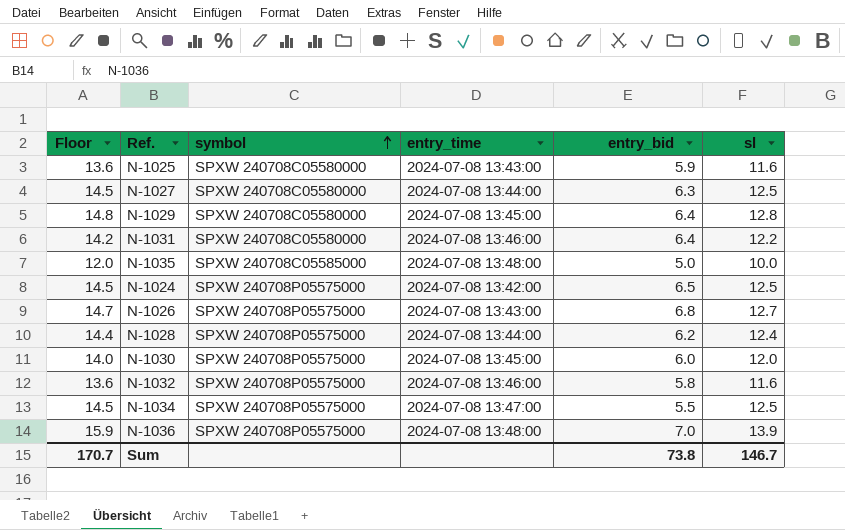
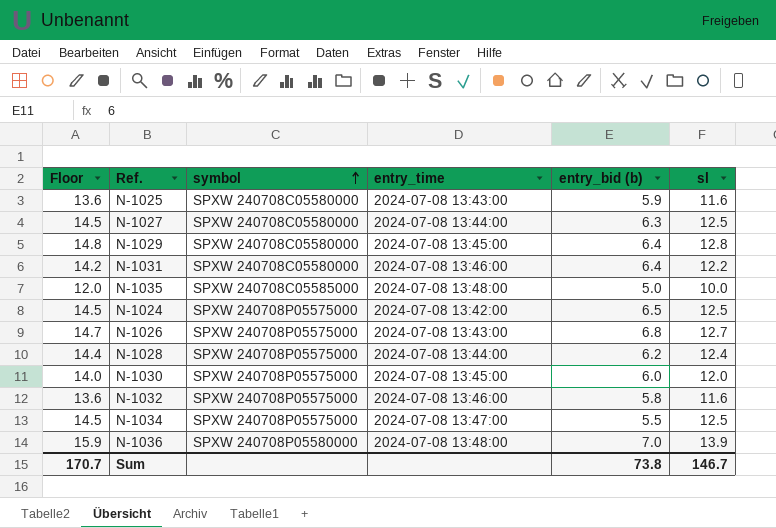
column name: entry_bid -> entry_bid (b)
N-1036 | symbol: SPXW 240708P05575000 -> SPXW 240708P05580000

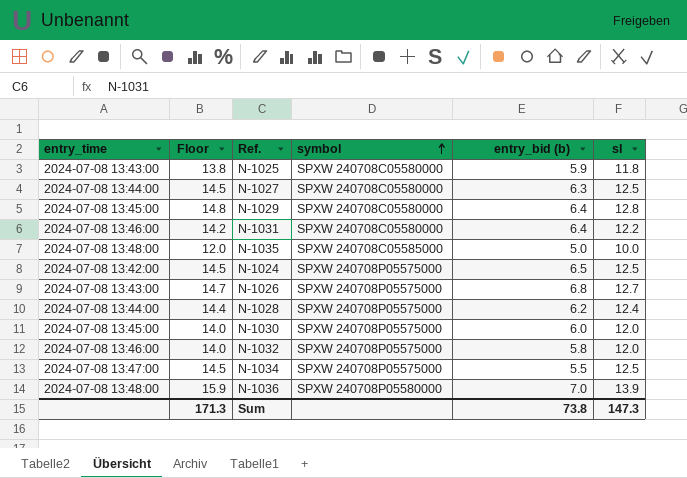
column entry_time | position: 4 -> 1
N-1025 | Floor: 13.6 -> 13.8
N-1025 | sl: 11.6 -> 11.8
N-1032 | Floor: 13.6 -> 14.0
N-1032 | sl: 11.6 -> 12.0
Sum | Floor: 170.7 -> 171.3
Sum | sl: 146.7 -> 147.3

